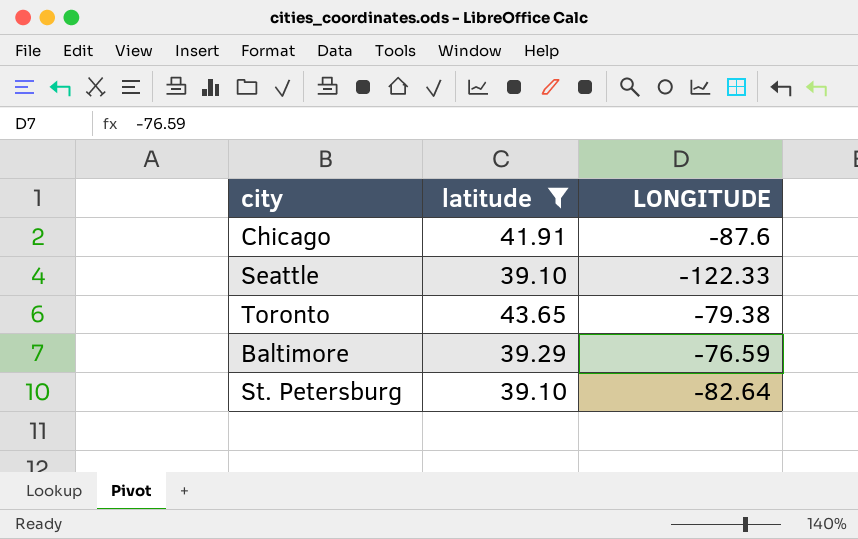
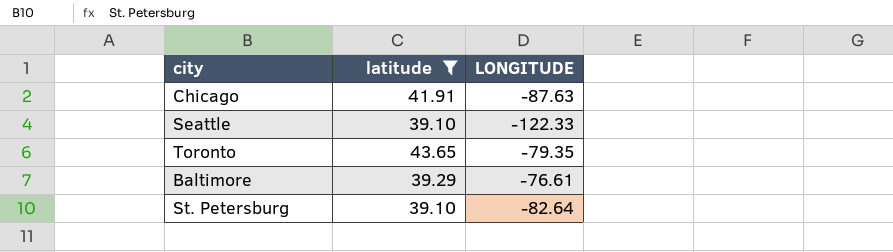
Chicago | LONGITUDE: -87.6 -> -87.63
Toronto | LONGITUDE: -79.38 -> -79.35
Baltimore | LONGITUDE: -76.59 -> -76.61

